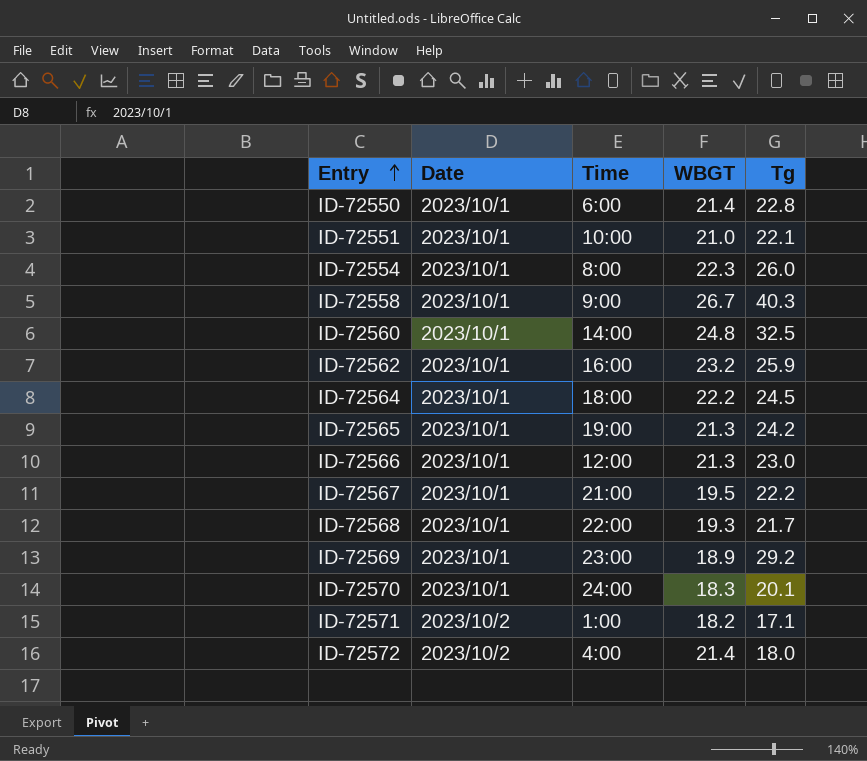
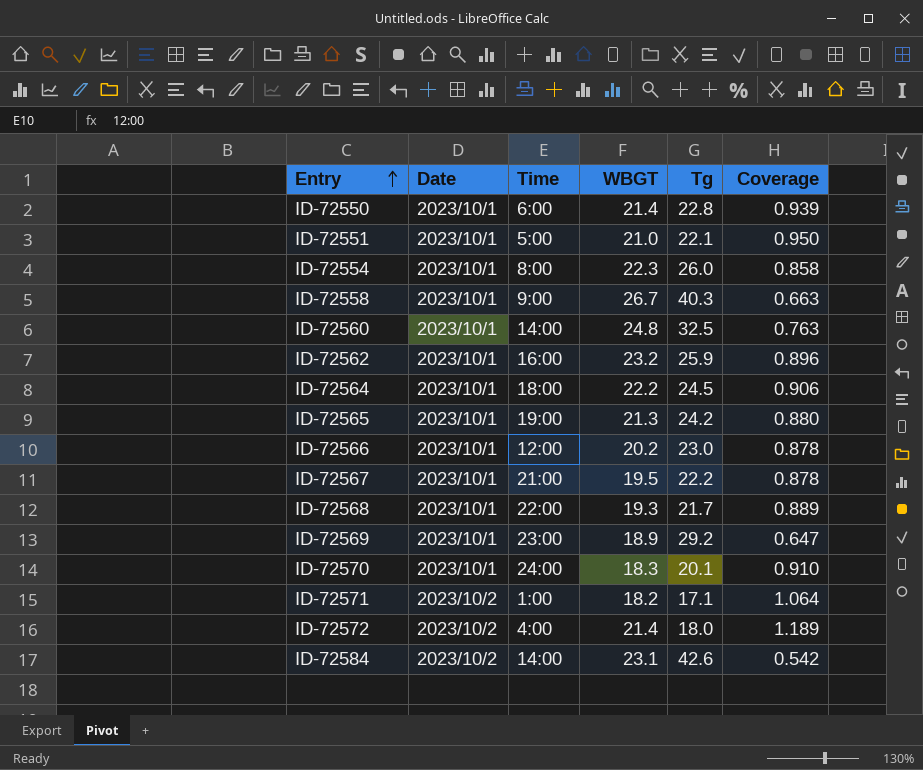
column Coverage | formula: none -> [WBGT] / [Tg]
ID-72551 | Time: 10:00 -> 5:00
ID-72566 | WBGT: 21.3 -> 20.2
row ID-72584: none -> 2023/10/2 | 14:00 | 23.1 | 42.6 | 0.542

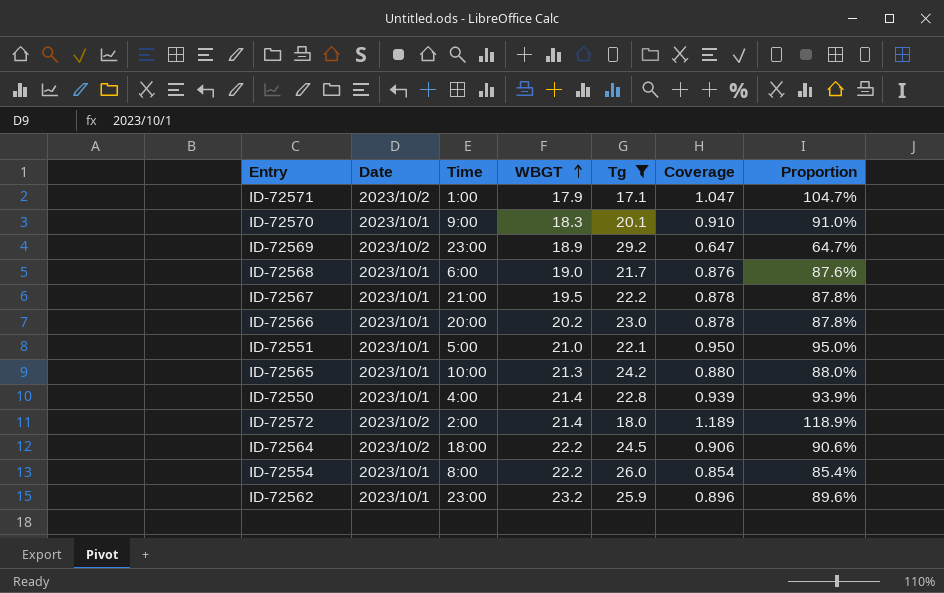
filter: none -> Tg <= 29.2
row order: Entry ascending -> WBGT ascending
column Proportion | formula: none -> [WBGT] / [Tg]
ID-72571 | WBGT: 18.2 -> 17.9
ID-72571 | Coverage: 1.064 -> 1.047
ID-72570 | Time: 24:00 -> 9:00
ID-72569 | Date: 2023/10/1 -> 2023/10/2
ID-72568 | Time: 22:00 -> 6:00
ID-72568 | WBGT: 19.3 -> 19.0
ID-72568 | Coverage: 0.889 -> 0.876
ID-72566 | Time: 12:00 -> 20:00
ID-72565 | Time: 19:00 -> 10:00
ID-72550 | Time: 6:00 -> 4:00
ID-72572 | Time: 4:00 -> 2:00
ID-72564 | Date: 2023/10/1 -> 2023/10/2
ID-72554 | WBGT: 22.3 -> 22.2
ID-72554 | Coverage: 0.858 -> 0.854
ID-72562 | Time: 16:00 -> 23:00

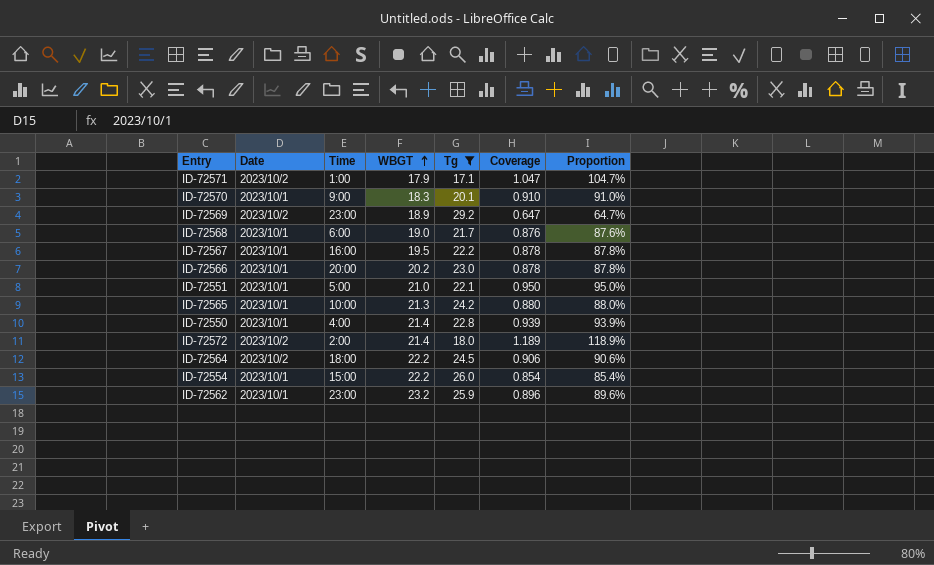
ID-72567 | Time: 21:00 -> 16:00
ID-72554 | Time: 8:00 -> 15:00

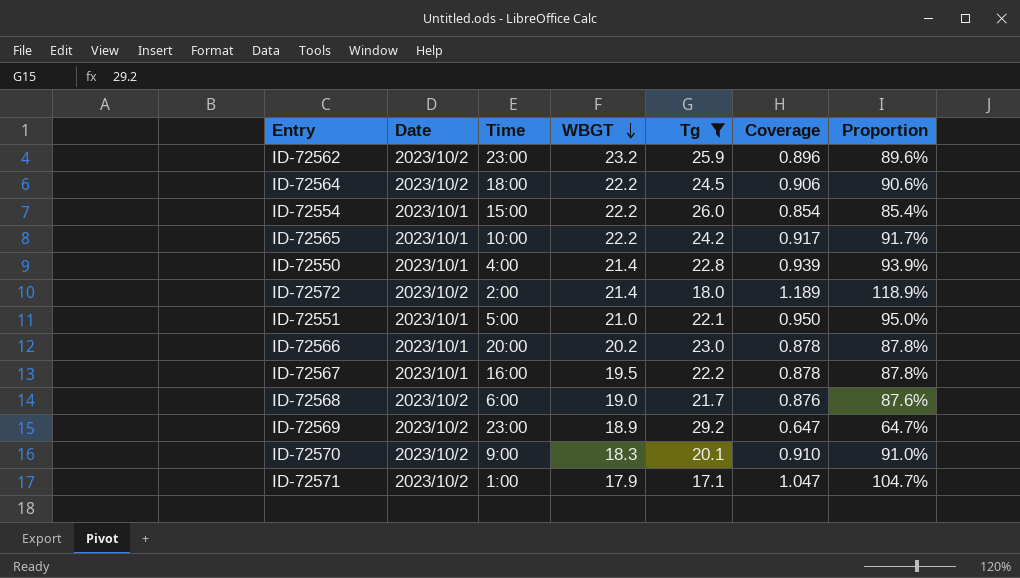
row order: WBGT ascending -> WBGT descending
ID-72562 | Date: 2023/10/1 -> 2023/10/2
ID-72565 | WBGT: 21.3 -> 22.2
ID-72565 | Coverage: 0.880 -> 0.917
ID-72565 | Proportion: 88.0% -> 91.7%
ID-72568 | Date: 2023/10/1 -> 2023/10/2
ID-72570 | Date: 2023/10/1 -> 2023/10/2

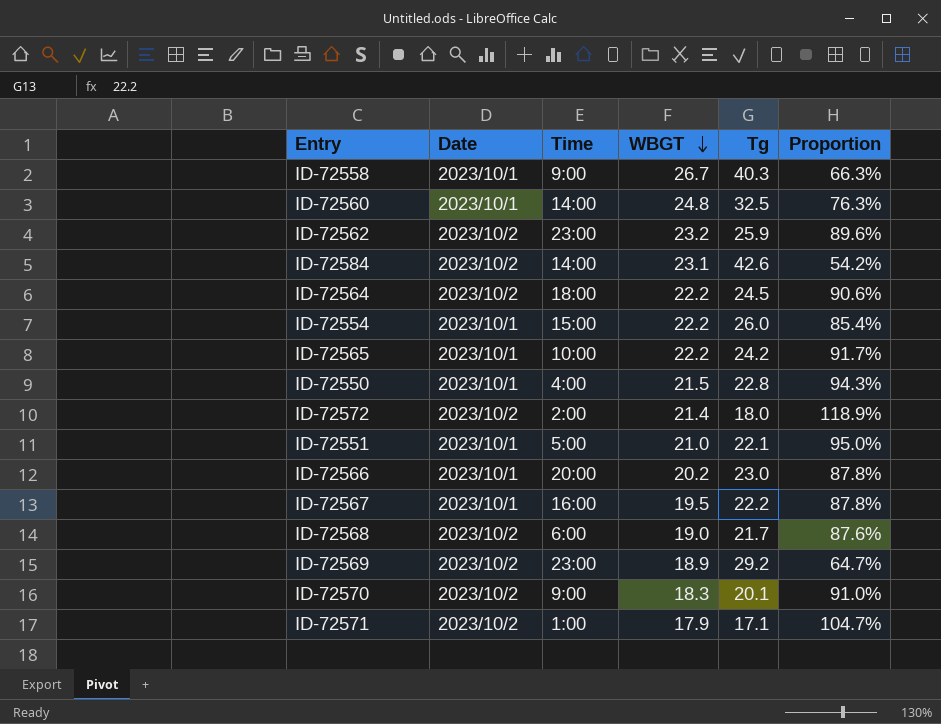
filter: Tg <= 29.2 -> none
column Coverage | formula: [WBGT] / [Tg] -> none
ID-72550 | WBGT: 21.4 -> 21.5
ID-72550 | Proportion: 93.9% -> 94.3%

